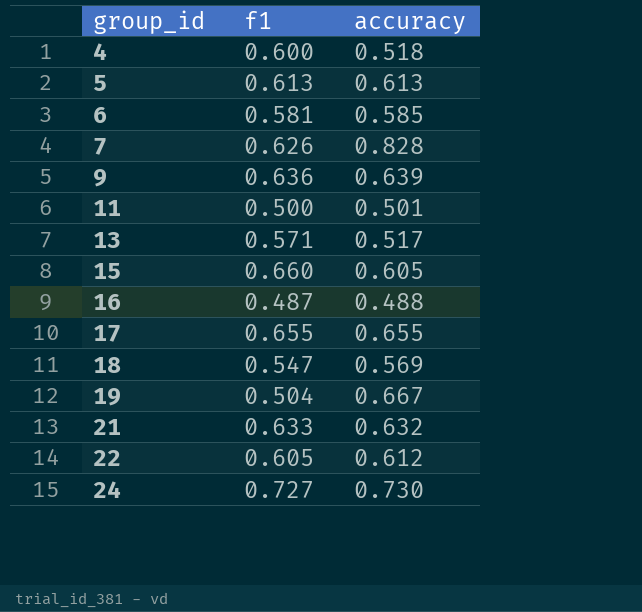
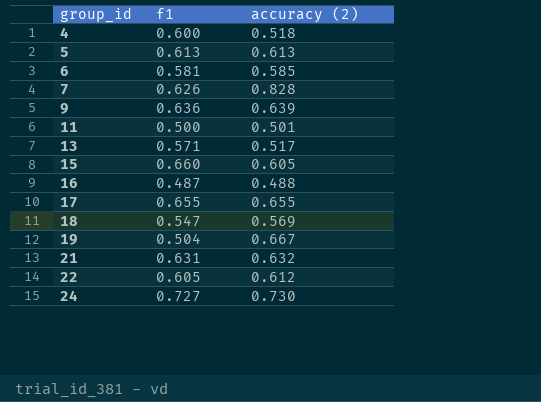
column name: accuracy -> accuracy (2)
21 | f1: 0.633 -> 0.631

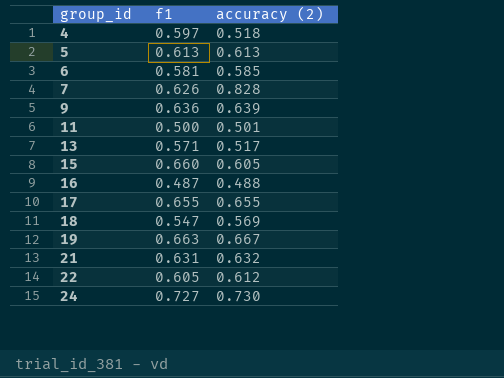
4 | f1: 0.600 -> 0.597
19 | f1: 0.504 -> 0.663

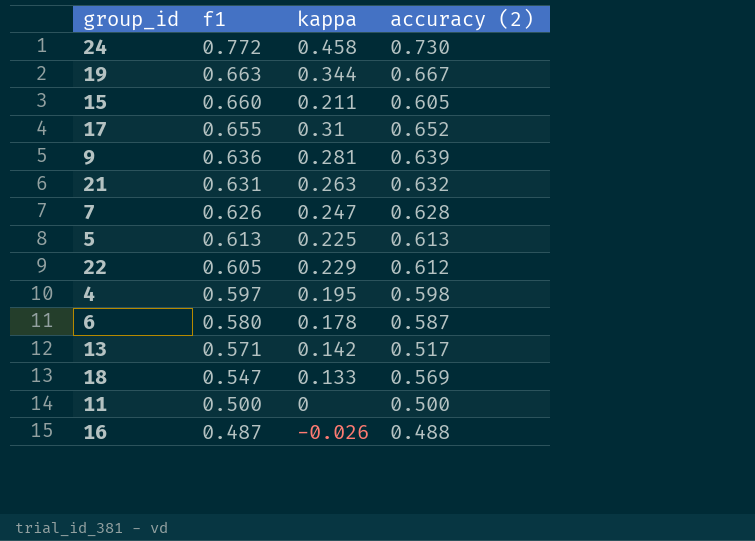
row order: group_id ascending -> f1 descending
column kappa | position: none -> 3
24 | f1: 0.727 -> 0.772
17 | accuracy (2): 0.655 -> 0.652
7 | accuracy (2): 0.828 -> 0.628
4 | accuracy (2): 0.518 -> 0.598
6 | f1: 0.581 -> 0.580
6 | accuracy (2): 0.585 -> 0.587
11 | accuracy (2): 0.501 -> 0.500

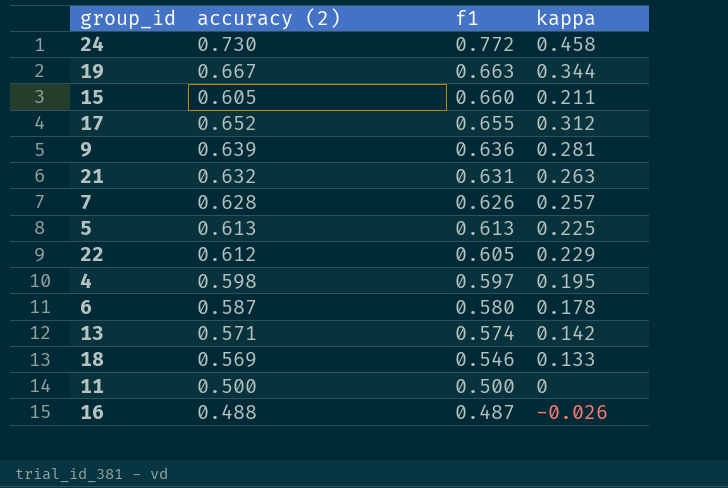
column accuracy (2) | position: 4 -> 2
17 | kappa: 0.31 -> 0.312
7 | kappa: 0.247 -> 0.257
13 | accuracy (2): 0.517 -> 0.571
13 | f1: 0.571 -> 0.574
18 | f1: 0.547 -> 0.546

